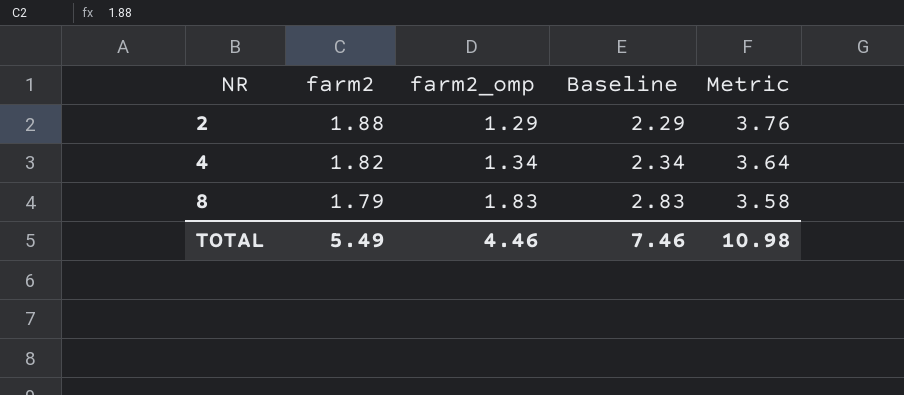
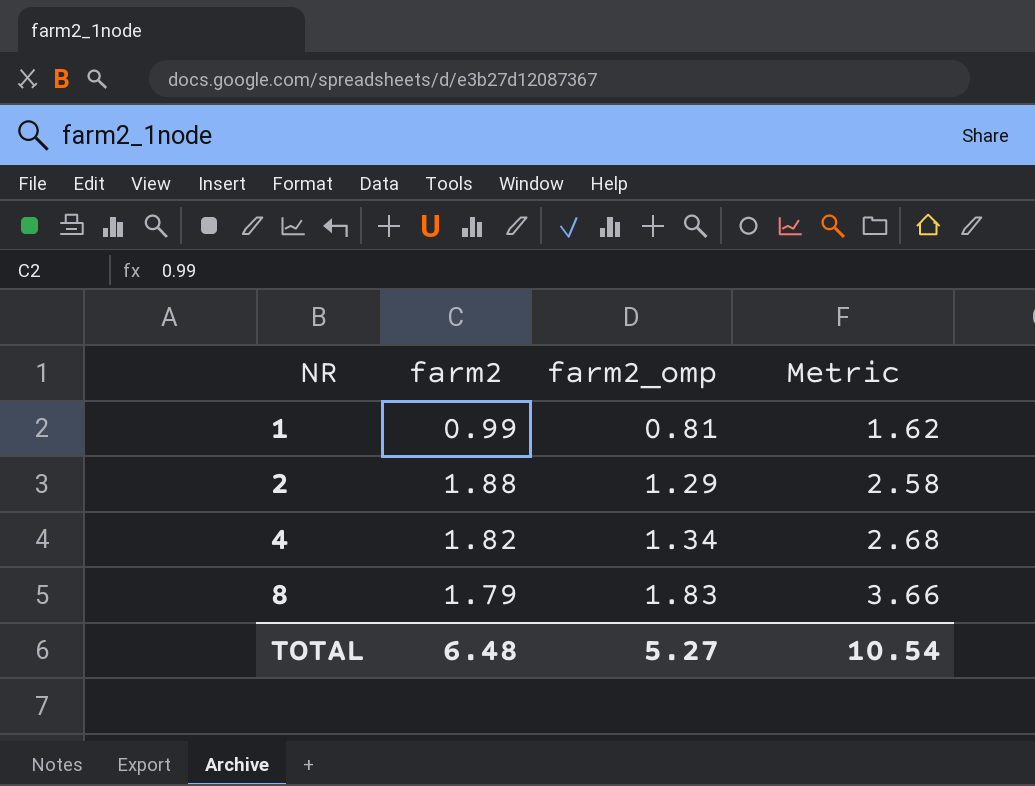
column Baseline | formula: [farm2_omp] + 1 -> none
column Metric | formula: [farm2] * 2 -> [farm2_omp] * 2
row 1: none -> 0.99 | 0.81 | 1.62
TOTAL | farm2: 5.49 -> 6.48
TOTAL | farm2_omp: 4.46 -> 5.27
TOTAL | Metric: 10.98 -> 10.54

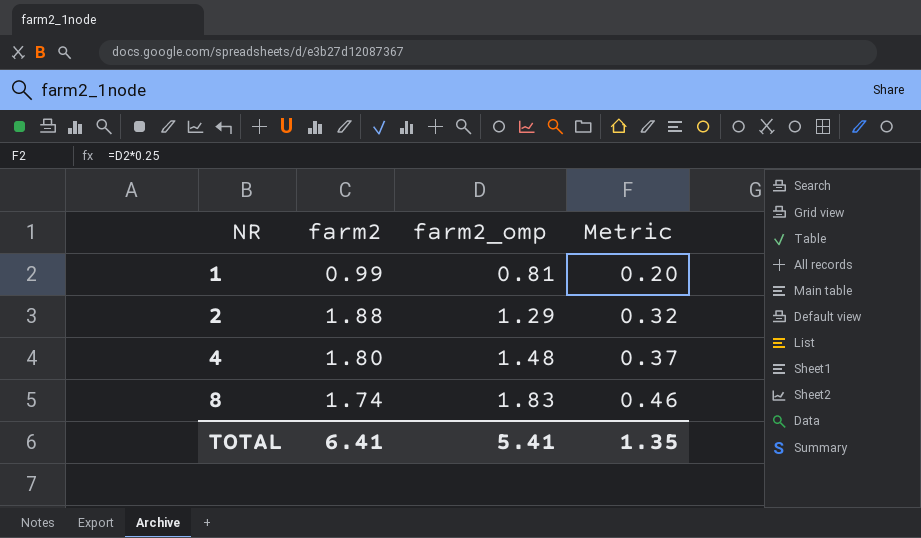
column Metric | formula: [farm2_omp] * 2 -> [farm2_omp] * 0.25
4 | farm2: 1.82 -> 1.80
4 | farm2_omp: 1.34 -> 1.48
8 | farm2: 1.79 -> 1.74
TOTAL | farm2: 6.48 -> 6.41
TOTAL | farm2_omp: 5.27 -> 5.41
TOTAL | Metric: 10.54 -> 1.35

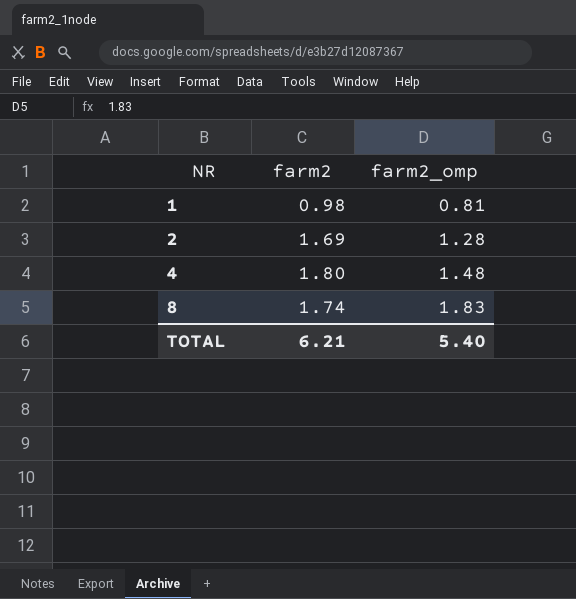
column Metric | formula: [farm2_omp] * 0.25 -> none
1 | farm2: 0.99 -> 0.98
2 | farm2: 1.88 -> 1.69
2 | farm2_omp: 1.29 -> 1.28
TOTAL | farm2: 6.41 -> 6.21
TOTAL | farm2_omp: 5.41 -> 5.40

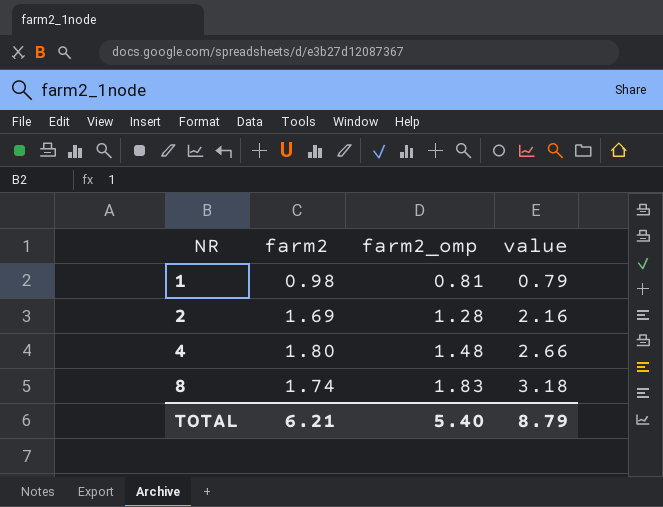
column value | formula: none -> [farm2] * [farm2_omp]

